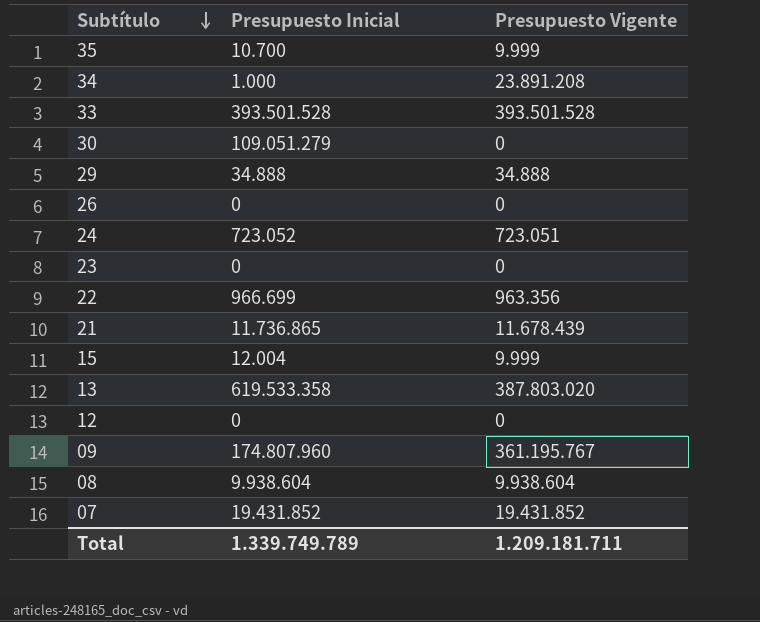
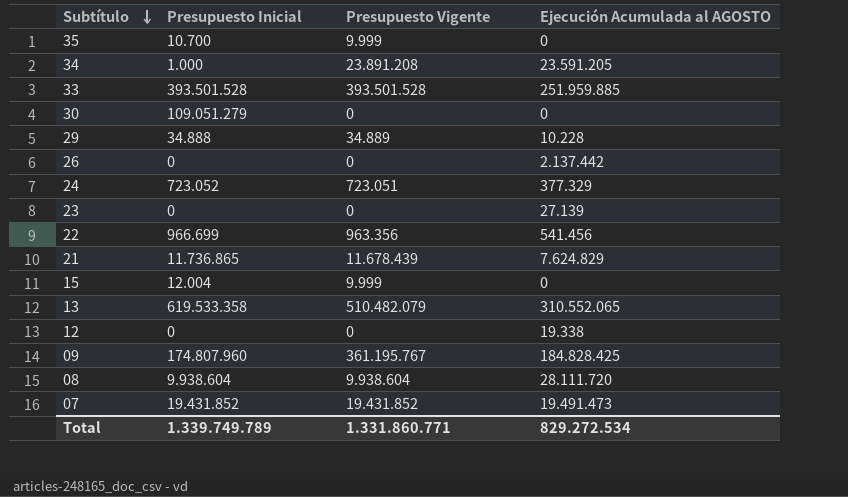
column Ejecución Acumulada al AGOSTO | position: none -> 4
29 | Presupuesto Vigente: 34.888 -> 34.889
13 | Presupuesto Vigente: 387.803.020 -> 510.482.079
Total | Presupuesto Vigente: 1.209.181.711 -> 1.331.860.771

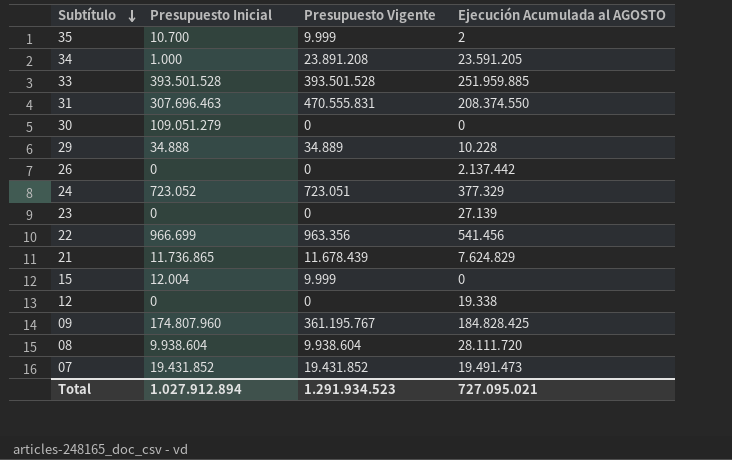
row 13: 619.533.358 | 510.482.079 | 310.552.065 -> none
35 | Ejecución Acumulada al AGOSTO: 0 -> 2
row 31: none -> 307.696.463 | 470.555.831 | 208.374.550
Total | Presupuesto Inicial: 1.339.749.789 -> 1.027.912.894
Total | Presupuesto Vigente: 1.331.860.771 -> 1.291.934.523
Total | Ejecución Acumulada al AGOSTO: 829.272.534 -> 727.095.021

